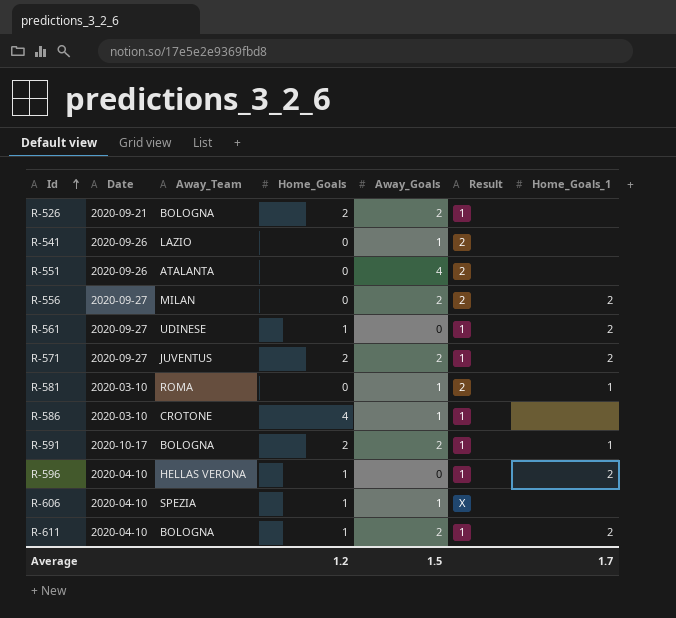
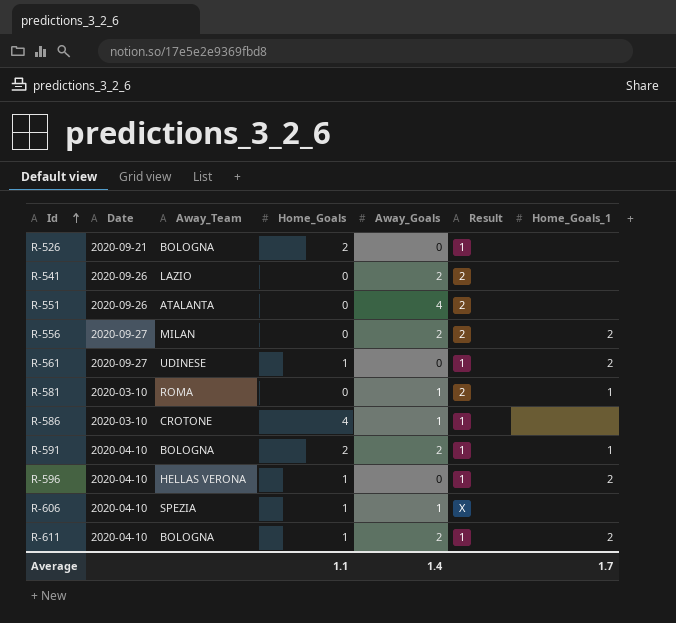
row R-571: 2020-09-27 | JUVENTUS | 2 | 2 | 1 | 2 -> none
R-526 | Away_Goals: 2 -> 0
R-541 | Away_Goals: 1 -> 2
R-591 | Date: 2020-10-17 -> 2020-04-10
Average | Home_Goals: 1.2 -> 1.1
Average | Away_Goals: 1.5 -> 1.4

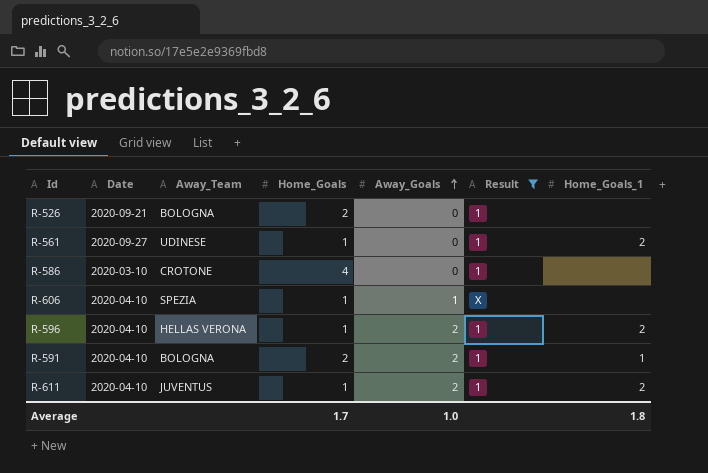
filter: none -> Result != 2
row order: Id ascending -> Away_Goals ascending
R-586 | Away_Goals: 1 -> 0
R-596 | Away_Goals: 0 -> 2
R-611 | Away_Team: BOLOGNA -> JUVENTUS
Average | Home_Goals: 1.1 -> 1.7
Average | Away_Goals: 1.4 -> 1.0
Average | Home_Goals_1: 1.7 -> 1.8

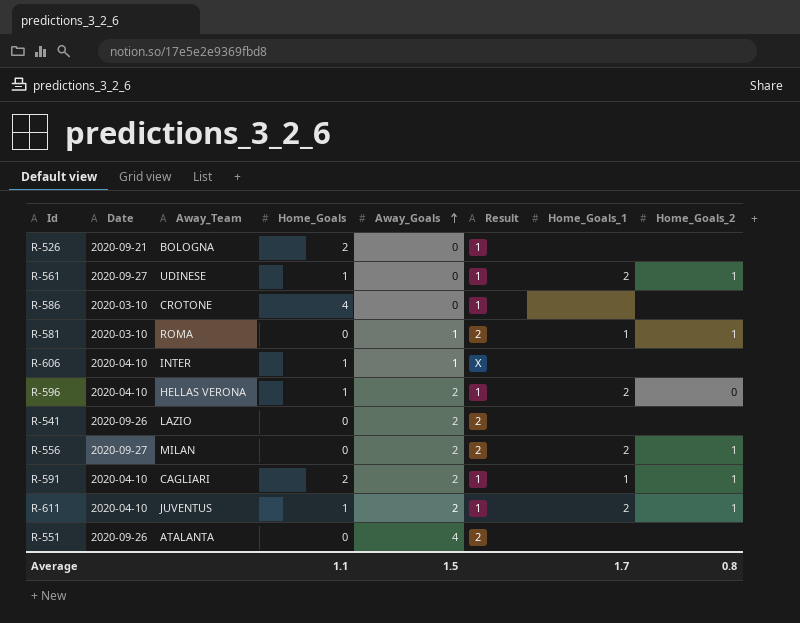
filter: Result != 2 -> none
column Home_Goals_2 | position: none -> 8
R-606 | Away_Team: SPEZIA -> INTER
R-591 | Away_Team: BOLOGNA -> CAGLIARI
Average | Home_Goals: 1.7 -> 1.1
Average | Away_Goals: 1.0 -> 1.5
Average | Home_Goals_1: 1.8 -> 1.7

